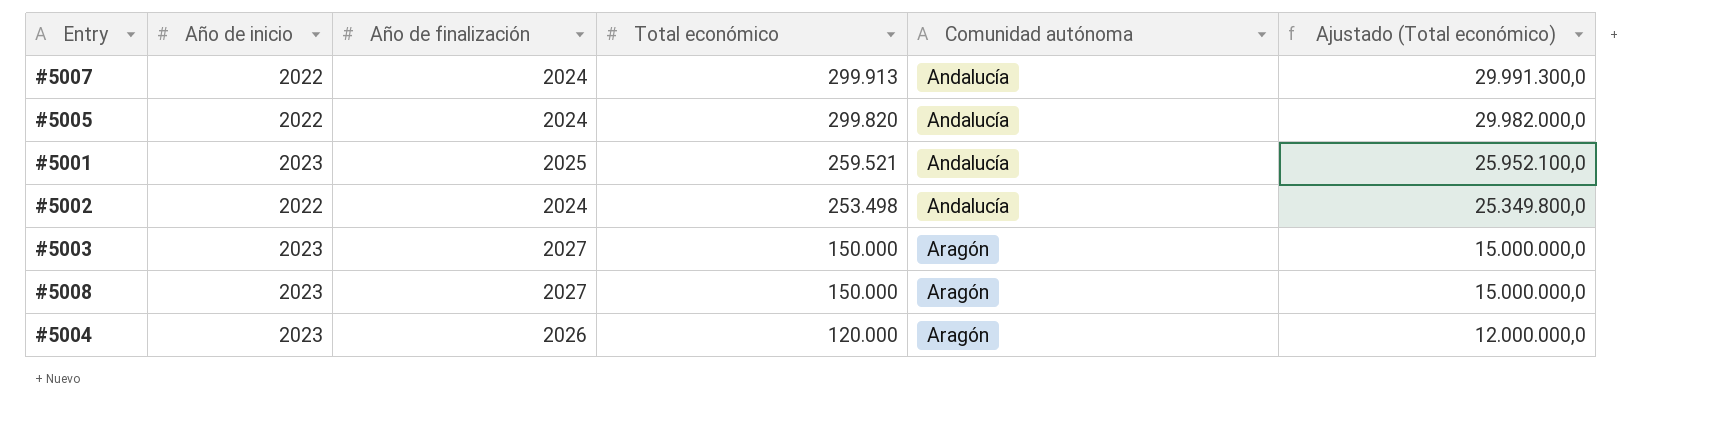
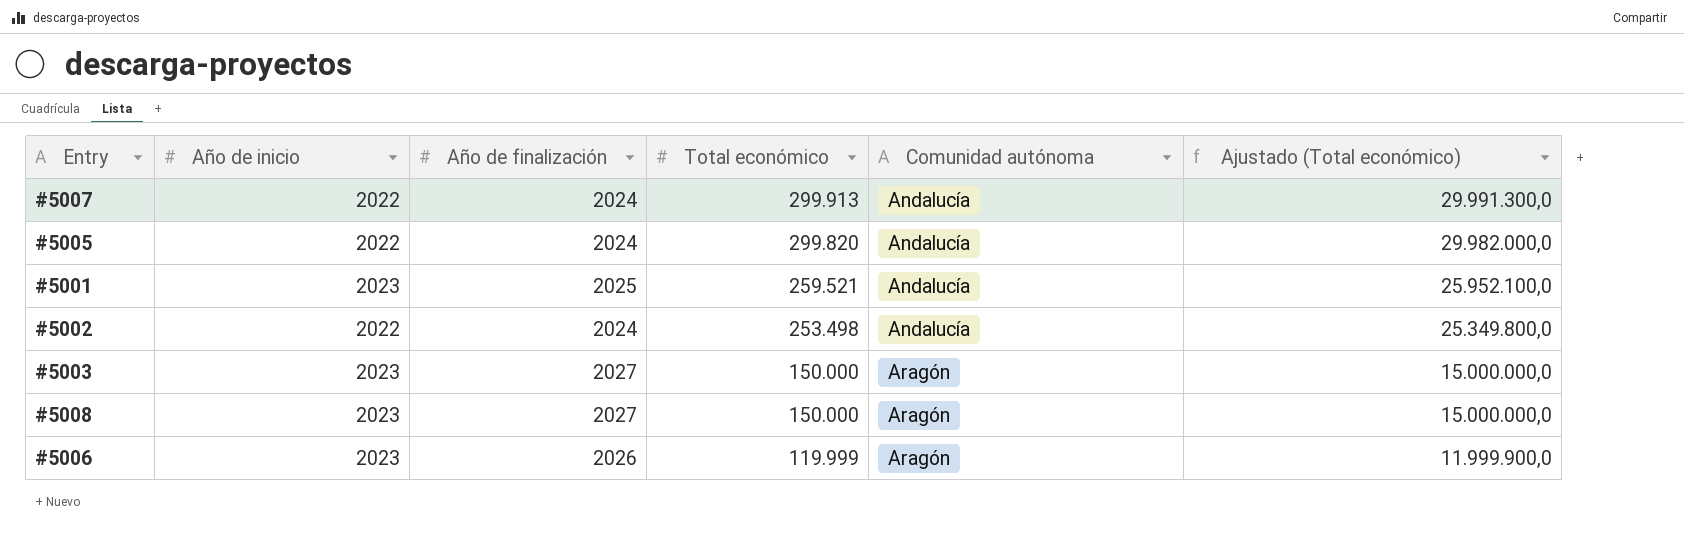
row #5004: 2023 | 2026 | 120.000 | Aragón | 12.000.000,0 -> none
row #5006: none -> 2023 | 2026 | 119.999 | Aragón | 11.999.900,0

